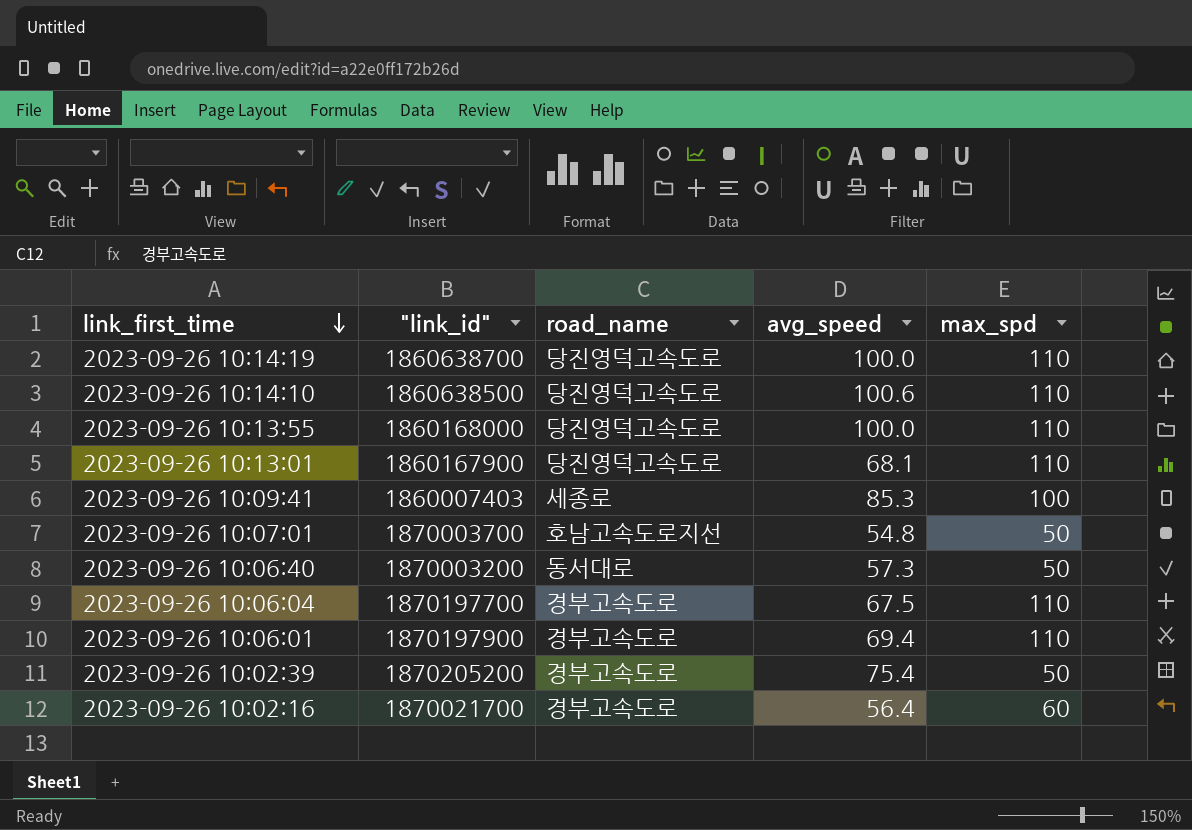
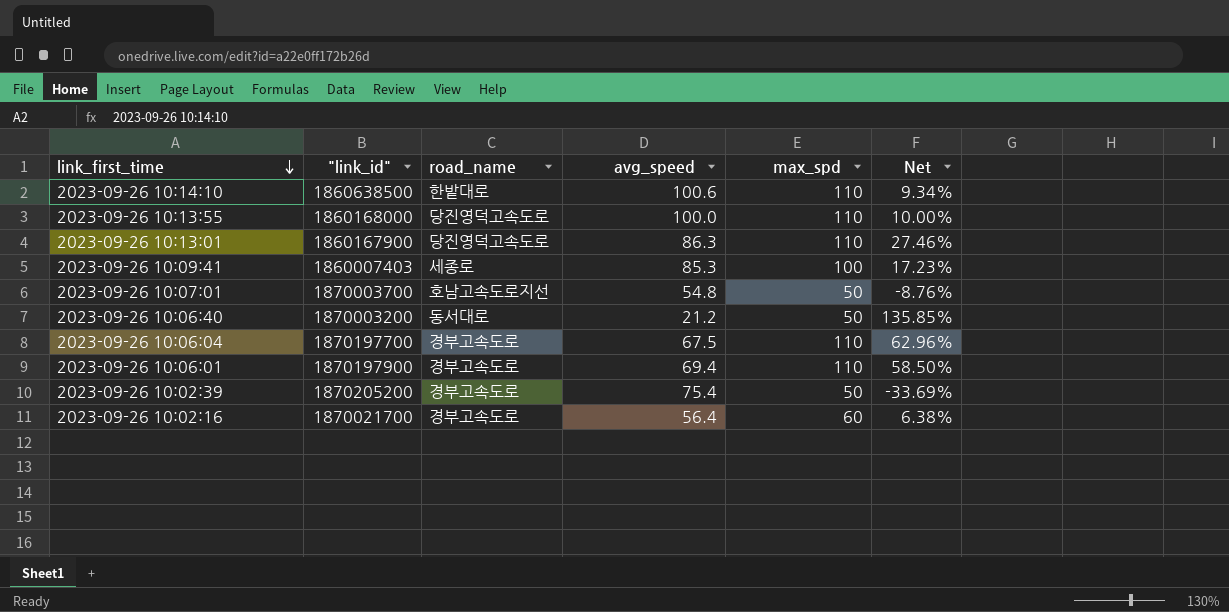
column Net | formula: none -> ([max_spd] - [avg_speed]) / [avg_speed]
row 2023-09-26 10:14:19: 1860638700 | 당진영덕고속도로 | 100.0 | 110 -> none
2023-09-26 10:14:10 | road_name: 당진영덕고속도로 -> 한밭대로
2023-09-26 10:13:01 | avg_speed: 68.1 -> 86.3
2023-09-26 10:06:40 | avg_speed: 57.3 -> 21.2

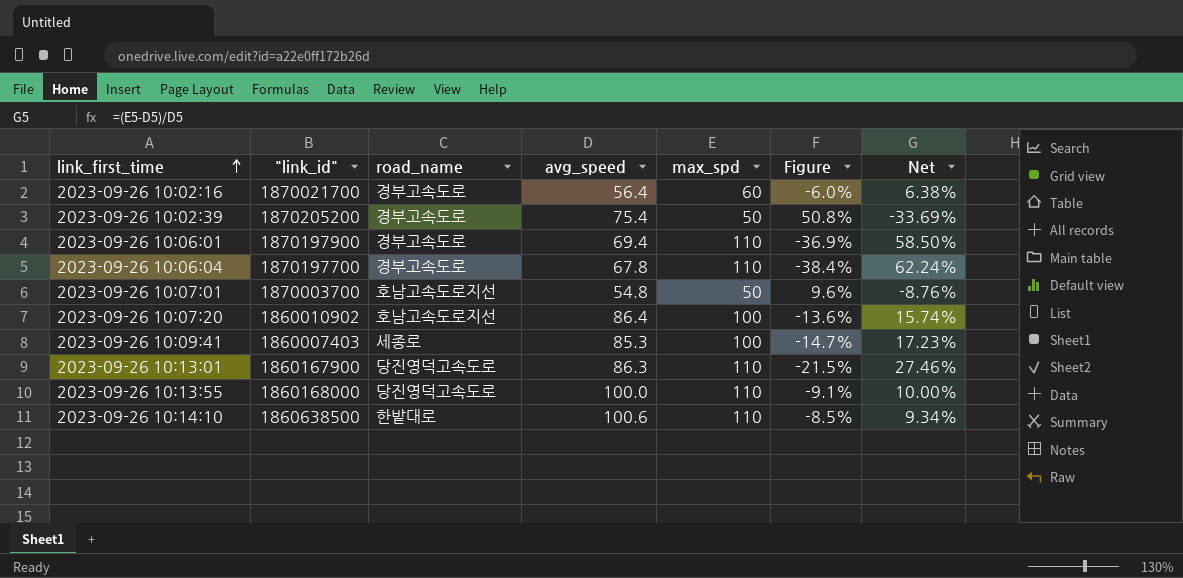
row order: link_first_time descending -> link_first_time ascending
column Figure | formula: none -> ([avg_speed] - [max_spd]) / [max_spd]
row 2023-09-26 10:06:40: 1870003200 | 동서대로 | 21.2 | 50 | 135.85% -> none
2023-09-26 10:06:04 | avg_speed: 67.5 -> 67.8
2023-09-26 10:06:04 | Net: 62.96% -> 62.24%
row 2023-09-26 10:07:20: none -> 1860010902 | 호남고속도로지선 | 86.4 | 100 | -13.6% | 15.74%

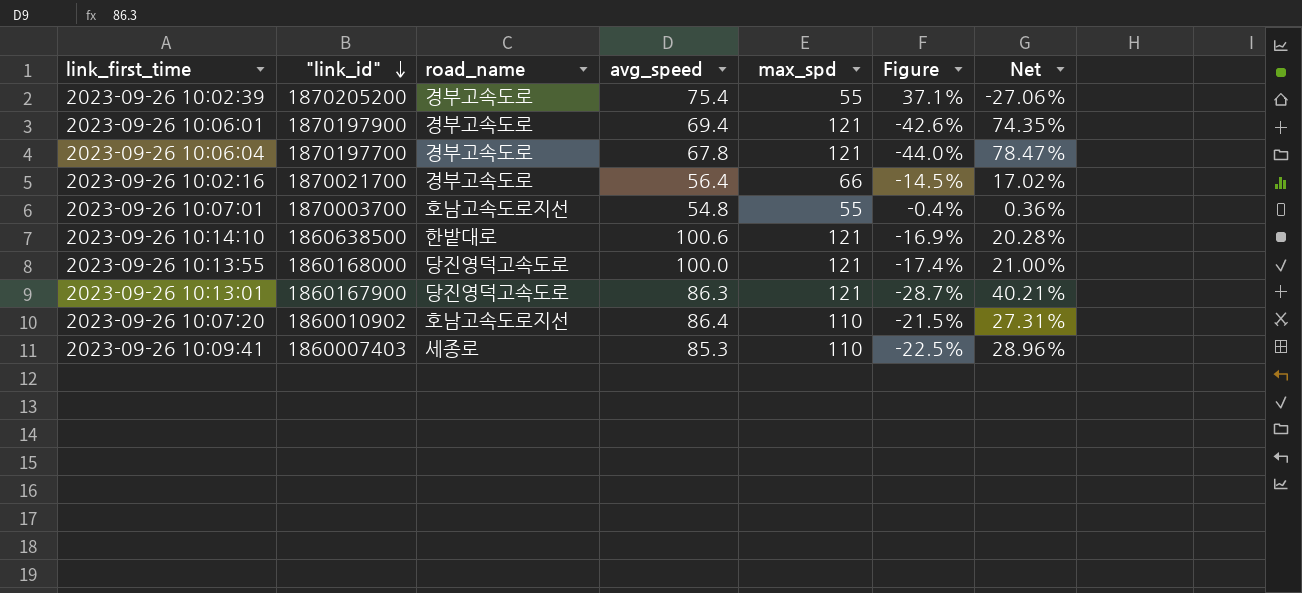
row order: link_first_time ascending -> "link_id" descending
2023-09-26 10:02:39 | max_spd: 50 -> 55
2023-09-26 10:02:39 | Figure: 50.8% -> 37.1%
2023-09-26 10:02:39 | Net: -33.69% -> -27.06%
2023-09-26 10:06:01 | max_spd: 110 -> 121
2023-09-26 10:06:01 | Figure: -36.9% -> -42.6%
2023-09-26 10:06:01 | Net: 58.50% -> 74.35%
2023-09-26 10:06:04 | max_spd: 110 -> 121
2023-09-26 10:06:04 | Figure: -38.4% -> -44.0%
2023-09-26 10:06:04 | Net: 62.24% -> 78.47%
2023-09-26 10:02:16 | max_spd: 60 -> 66
2023-09-26 10:02:16 | Figure: -6.0% -> -14.5%
2023-09-26 10:02:16 | Net: 6.38% -> 17.02%
2023-09-26 10:07:01 | max_spd: 50 -> 55
2023-09-26 10:07:01 | Figure: 9.6% -> -0.4%
2023-09-26 10:07:01 | Net: -8.76% -> 0.36%
2023-09-26 10:14:10 | max_spd: 110 -> 121
2023-09-26 10:14:10 | Figure: -8.5% -> -16.9%
2023-09-26 10:14:10 | Net: 9.34% -> 20.28%
2023-09-26 10:13:55 | max_spd: 110 -> 121
2023-09-26 10:13:55 | Figure: -9.1% -> -17.4%
2023-09-26 10:13:55 | Net: 10.00% -> 21.00%
2023-09-26 10:13:01 | max_spd: 110 -> 121
2023-09-26 10:13:01 | Figure: -21.5% -> -28.7%
2023-09-26 10:13:01 | Net: 27.46% -> 40.21%
2023-09-26 10:07:20 | max_spd: 100 -> 110
2023-09-26 10:07:20 | Figure: -13.6% -> -21.5%
2023-09-26 10:07:20 | Net: 15.74% -> 27.31%
2023-09-26 10:09:41 | max_spd: 100 -> 110
2023-09-26 10:09:41 | Figure: -14.7% -> -22.5%
2023-09-26 10:09:41 | Net: 17.23% -> 28.96%

